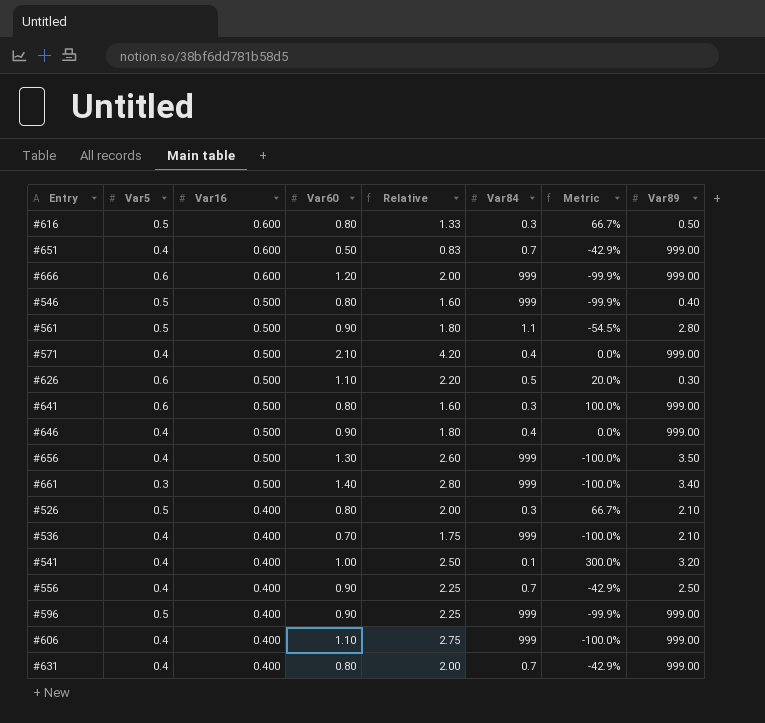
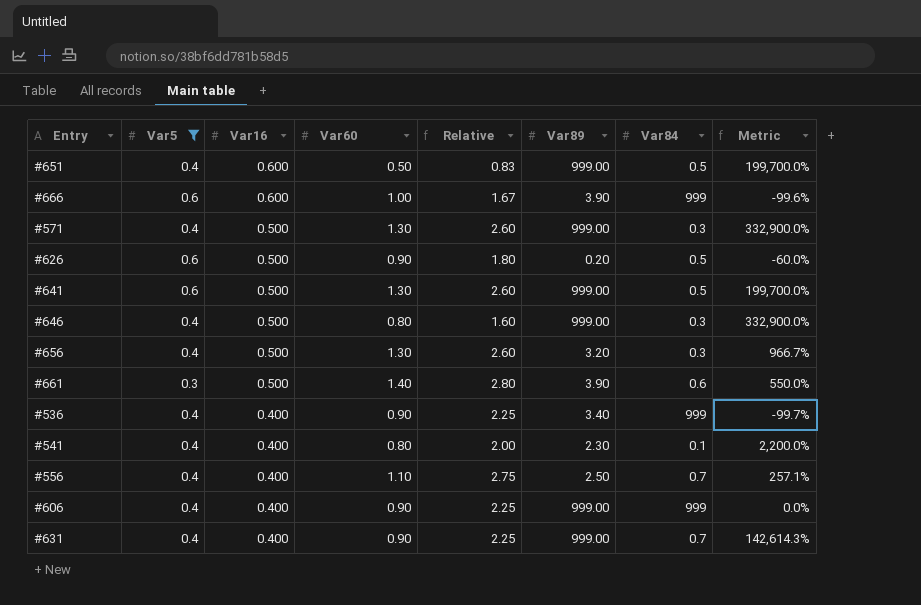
filter: none -> Var5 != 0.5
column Var89 | position: 8 -> 6
column Metric | formula: ([Var5] - [Var84]) / [Var84] -> ([Var89] - [Var84]) / [Var84]
#651 | Var84: 0.7 -> 0.5
#666 | Var60: 1.20 -> 1.00
#666 | Relative: 2.00 -> 1.67
#666 | Var89: 999.00 -> 3.90
#571 | Var60: 2.10 -> 1.30
#571 | Relative: 4.20 -> 2.60
#571 | Var84: 0.4 -> 0.3
#626 | Var60: 1.10 -> 0.90
#626 | Relative: 2.20 -> 1.80
#626 | Var89: 0.30 -> 0.20
#641 | Var60: 0.80 -> 1.30
#641 | Relative: 1.60 -> 2.60
#641 | Var84: 0.3 -> 0.5
#646 | Var60: 0.90 -> 0.80
#646 | Relative: 1.80 -> 1.60
#646 | Var84: 0.4 -> 0.3
#656 | Var89: 3.50 -> 3.20
#656 | Var84: 999 -> 0.3
#661 | Var89: 3.40 -> 3.90
#661 | Var84: 999 -> 0.6
#536 | Var60: 0.70 -> 0.90
#536 | Relative: 1.75 -> 2.25
#536 | Var89: 2.10 -> 3.40
#541 | Var60: 1.00 -> 0.80
#541 | Relative: 2.50 -> 2.00
#541 | Var89: 3.20 -> 2.30
#556 | Var60: 0.90 -> 1.10
#556 | Relative: 2.25 -> 2.75
#606 | Var60: 1.10 -> 0.90
#606 | Relative: 2.75 -> 2.25
#631 | Var60: 0.80 -> 0.90
#631 | Relative: 2.00 -> 2.25

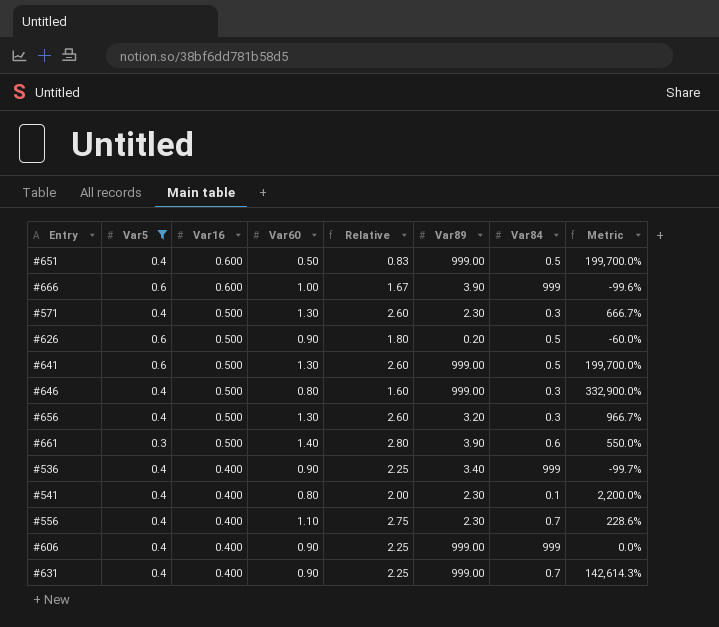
#571 | Var89: 999.00 -> 2.30
#571 | Metric: 332,900.0% -> 666.7%
#556 | Var89: 2.50 -> 2.30
#556 | Metric: 257.1% -> 228.6%

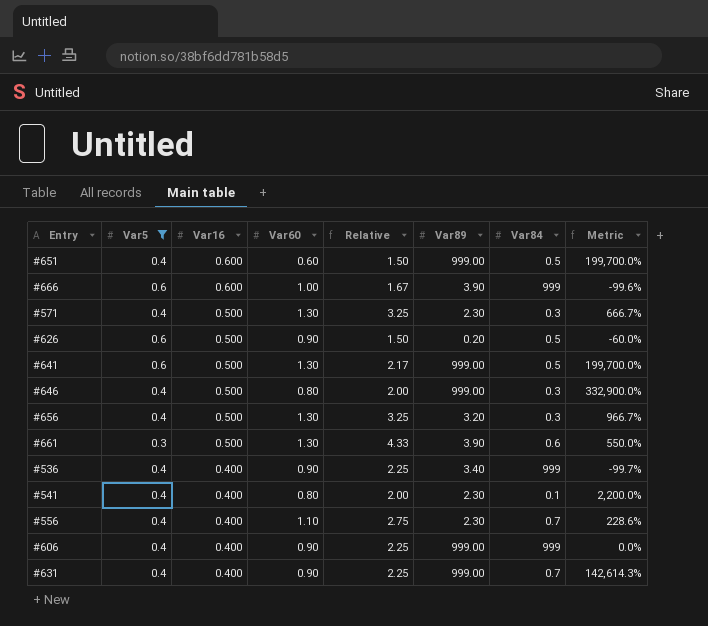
column Relative | formula: [Var60] / [Var16] -> [Var60] / [Var5]
#651 | Var60: 0.50 -> 0.60
#661 | Var60: 1.40 -> 1.30

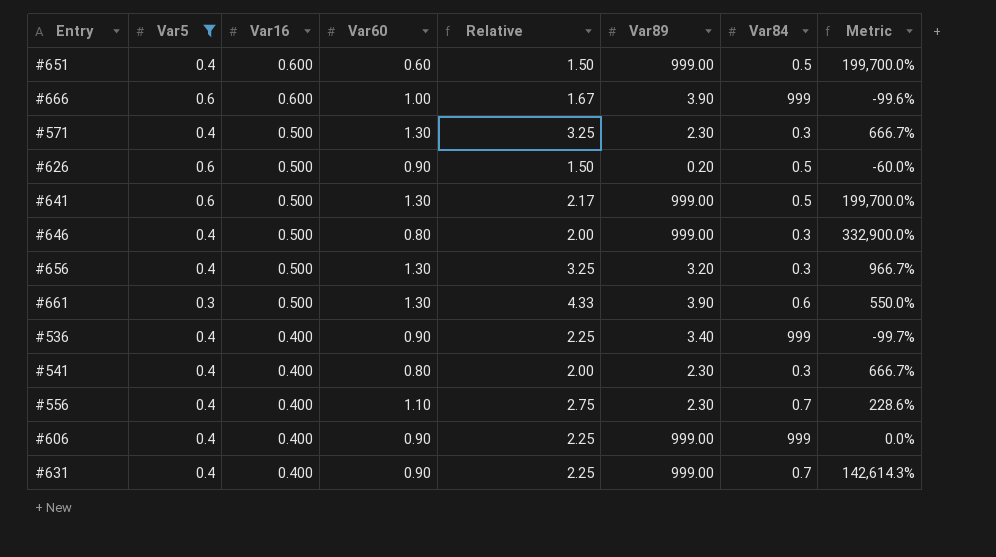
#541 | Var84: 0.1 -> 0.3
#541 | Metric: 2,200.0% -> 666.7%

